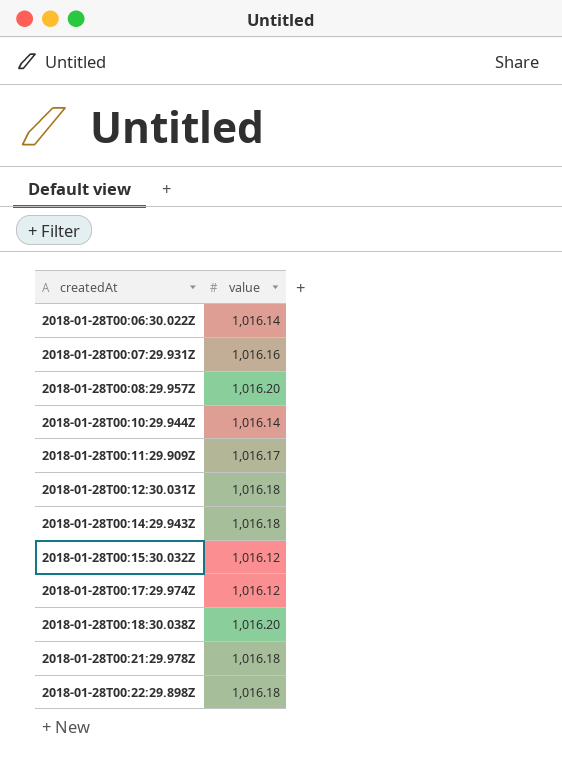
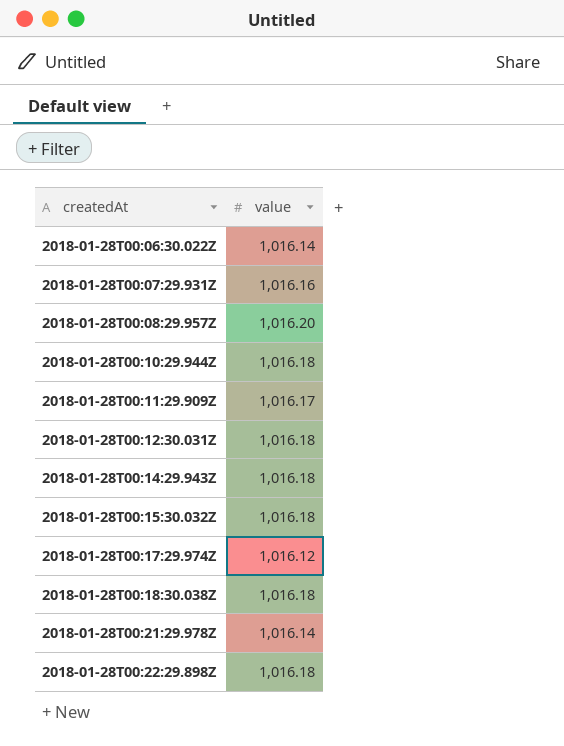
2018-01-28T00:10:29.944Z | value: 1,016.14 -> 1,016.18
2018-01-28T00:15:30.032Z | value: 1,016.12 -> 1,016.18
2018-01-28T00:18:30.038Z | value: 1,016.20 -> 1,016.18
2018-01-28T00:21:29.978Z | value: 1,016.18 -> 1,016.14

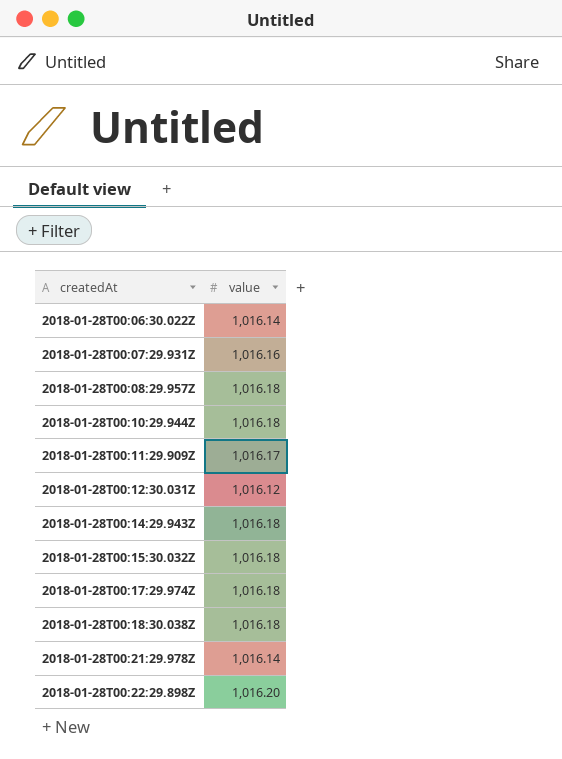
2018-01-28T00:08:29.957Z | value: 1,016.20 -> 1,016.18
2018-01-28T00:12:30.031Z | value: 1,016.18 -> 1,016.12
2018-01-28T00:17:29.974Z | value: 1,016.12 -> 1,016.18
2018-01-28T00:22:29.898Z | value: 1,016.18 -> 1,016.20

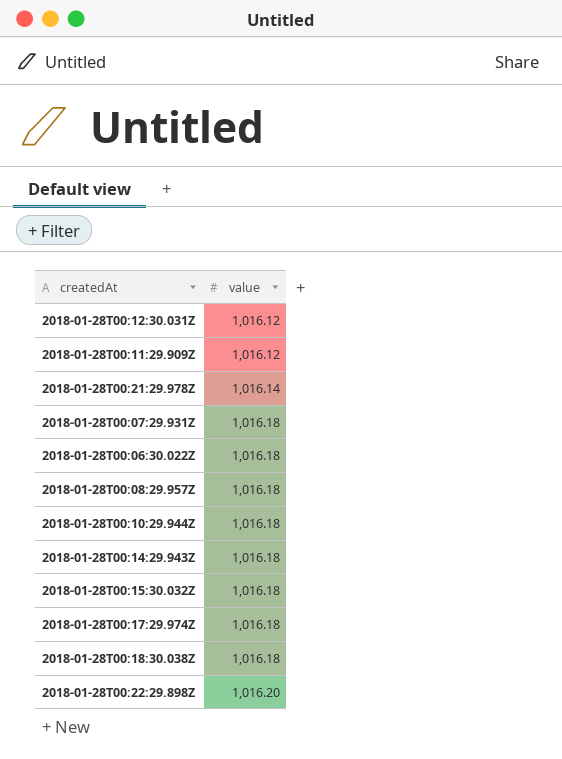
row order: createdAt ascending -> value ascending
2018-01-28T00:11:29.909Z | value: 1,016.17 -> 1,016.12
2018-01-28T00:07:29.931Z | value: 1,016.16 -> 1,016.18
2018-01-28T00:06:30.022Z | value: 1,016.14 -> 1,016.18

